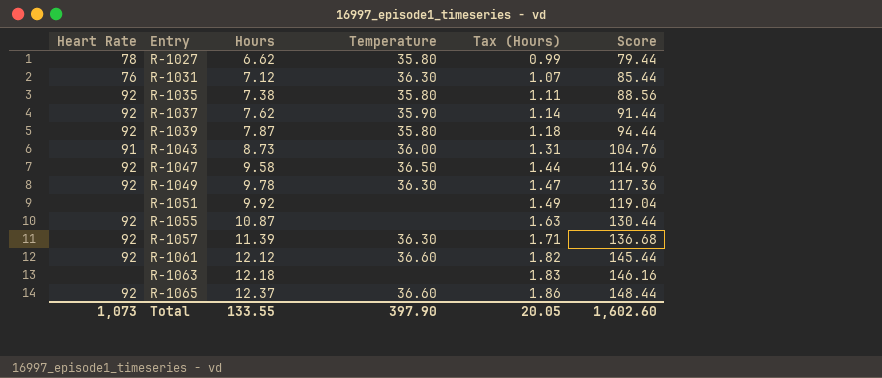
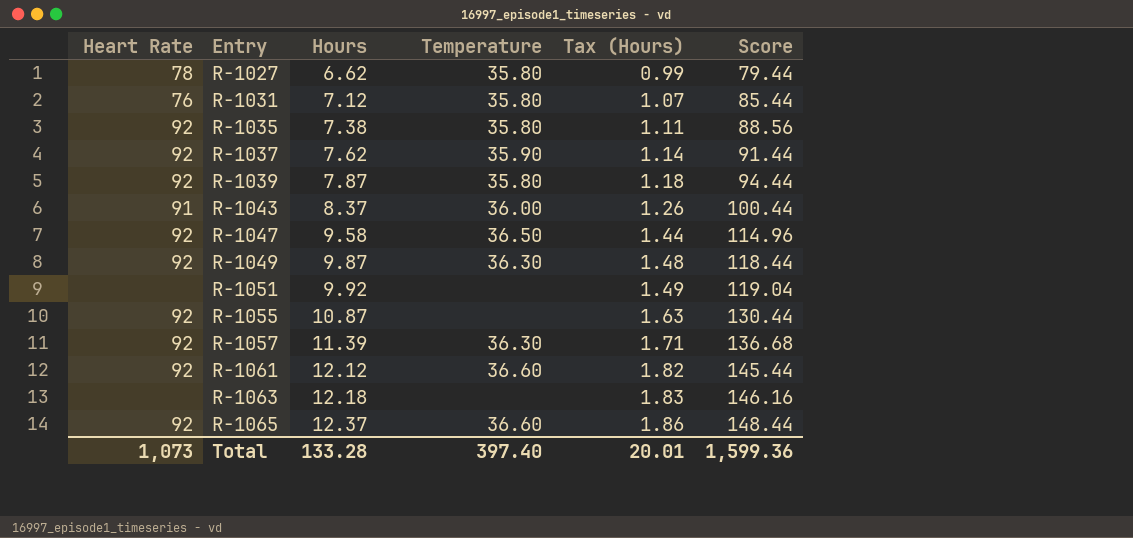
R-1031 | Temperature: 36.30 -> 35.80
R-1043 | Hours: 8.73 -> 8.37
R-1043 | Tax (Hours): 1.31 -> 1.26
R-1043 | Score: 104.76 -> 100.44
R-1049 | Hours: 9.78 -> 9.87
R-1049 | Tax (Hours): 1.47 -> 1.48
R-1049 | Score: 117.36 -> 118.44
Total | Hours: 133.55 -> 133.28
Total | Temperature: 397.90 -> 397.40
Total | Tax (Hours): 20.05 -> 20.01
Total | Score: 1,602.60 -> 1,599.36

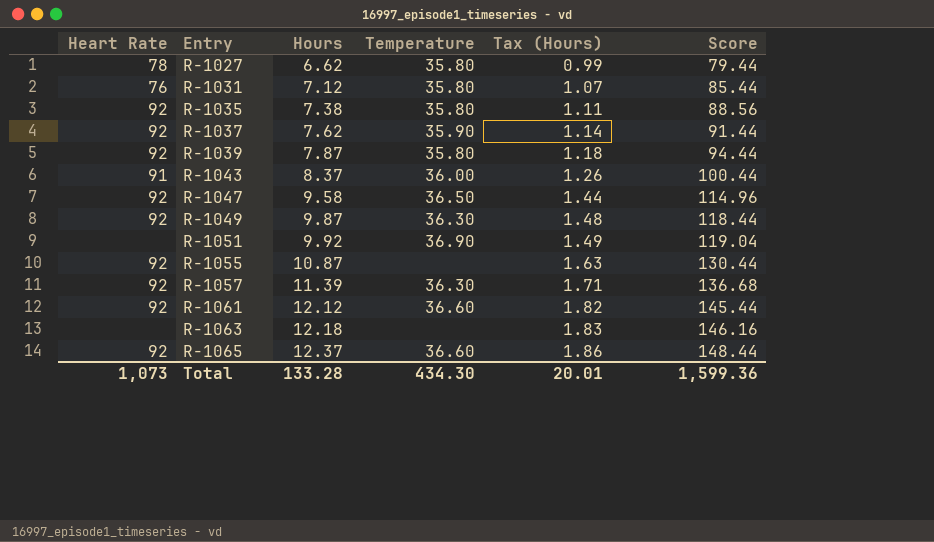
R-1051 | Temperature: none -> 36.90
Total | Temperature: 397.40 -> 434.30

